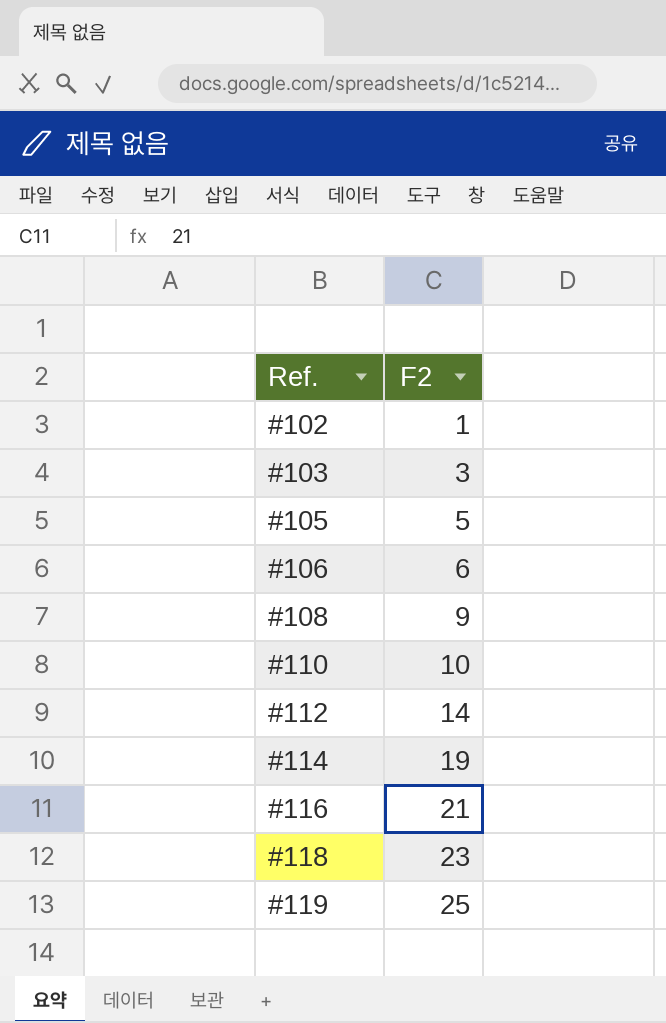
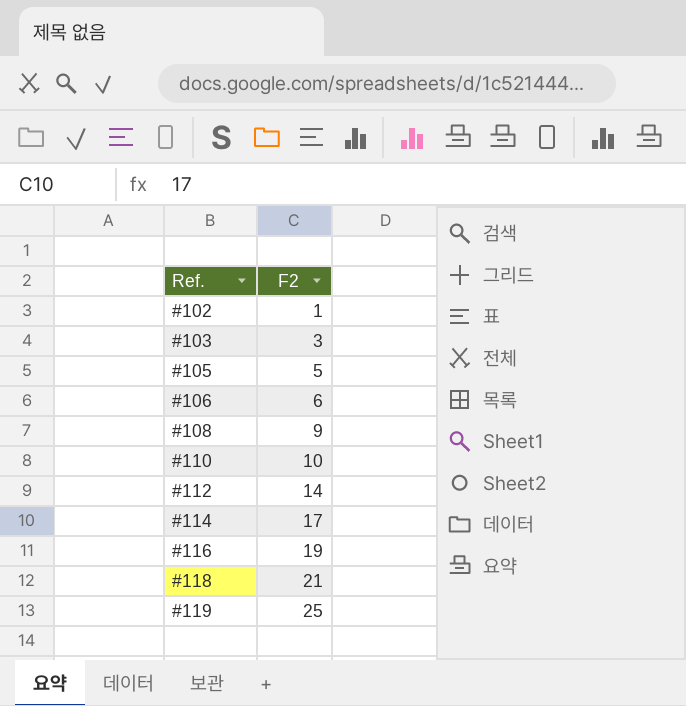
#114 | F2: 19 -> 17
#116 | F2: 21 -> 19
#118 | F2: 23 -> 21

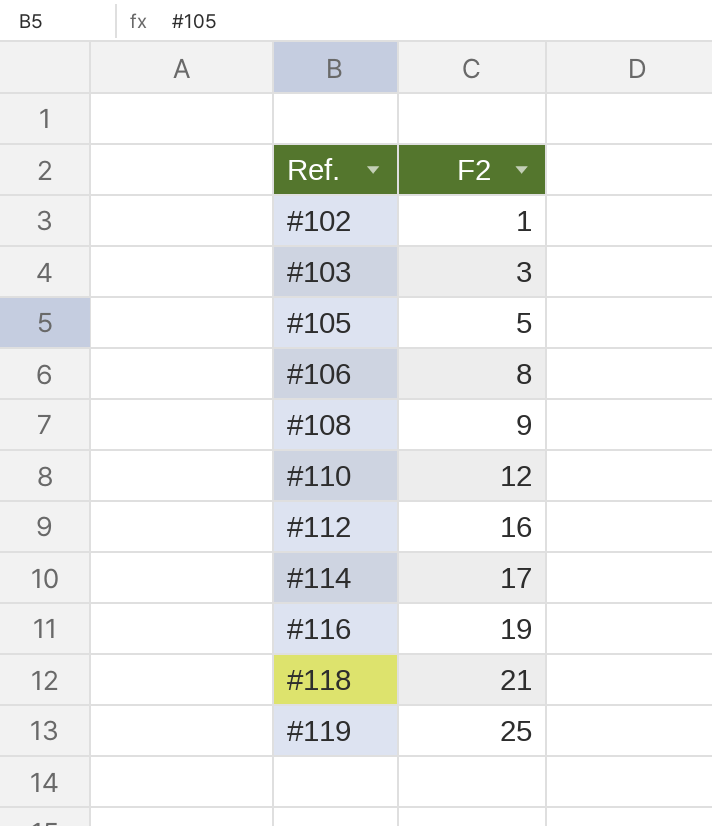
#106 | F2: 6 -> 8
#110 | F2: 10 -> 12
#112 | F2: 14 -> 16

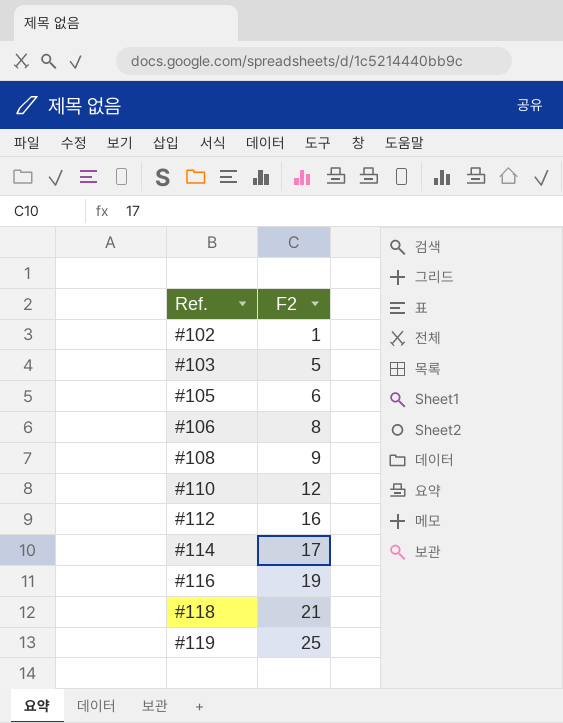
#103 | F2: 3 -> 5
#105 | F2: 5 -> 6

